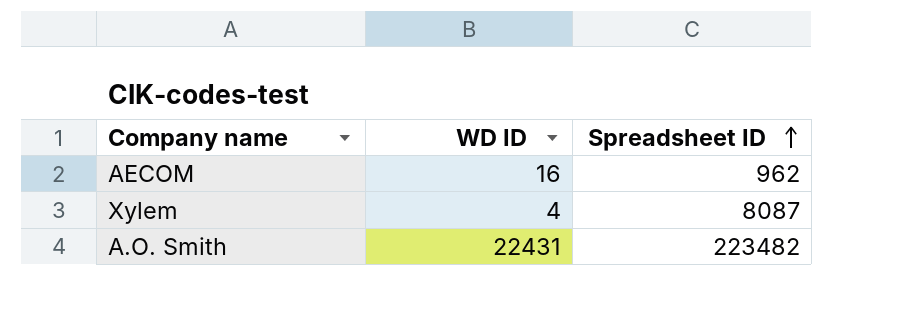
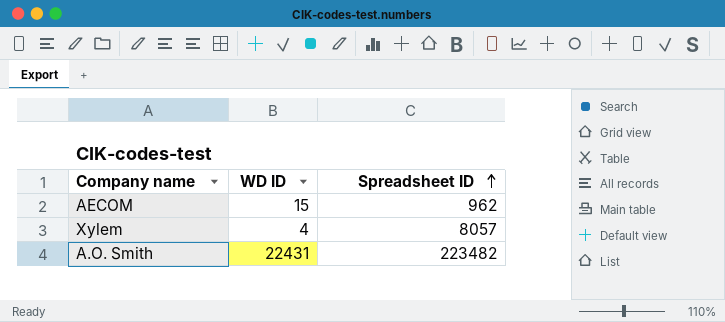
AECOM | WD ID: 16 -> 15
Xylem | Spreadsheet ID: 8087 -> 8057

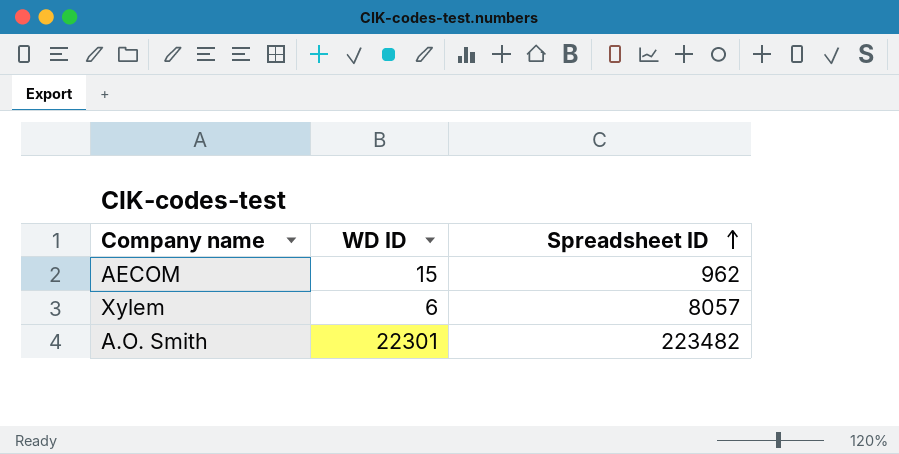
Xylem | WD ID: 4 -> 6
A.O. Smith | WD ID: 22431 -> 22301

